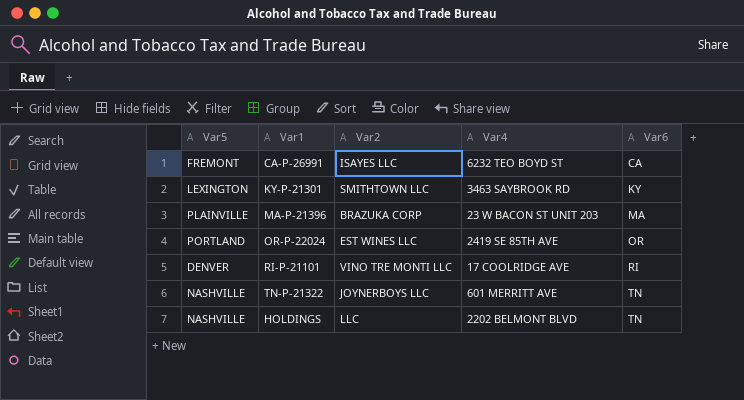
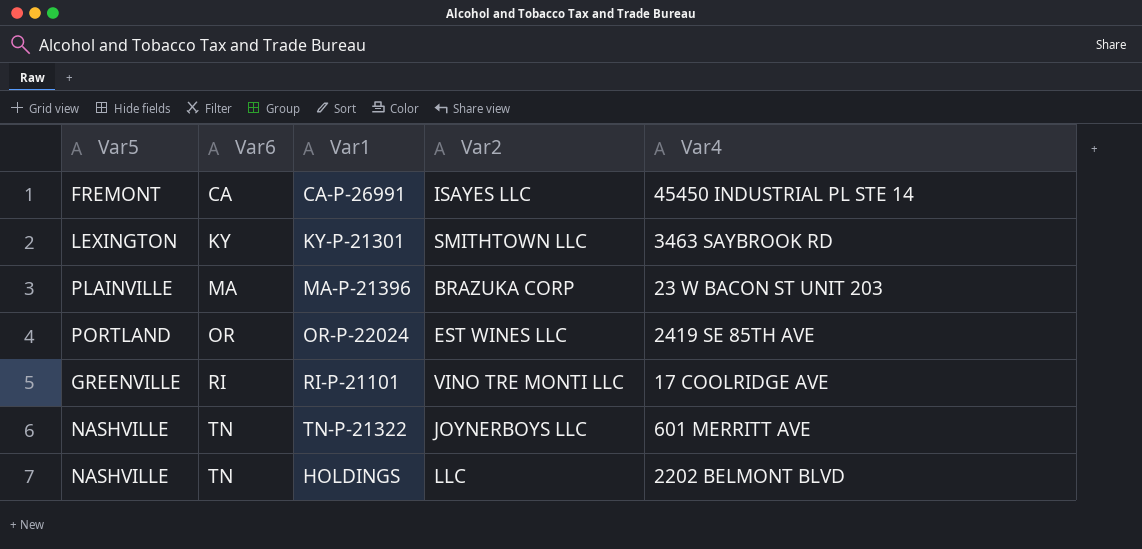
column Var6 | position: 5 -> 2
CA-P-26991 | Var4: 6232 TEO BOYD ST -> 45450 INDUSTRIAL PL STE 14
RI-P-21101 | Var5: DENVER -> GREENVILLE

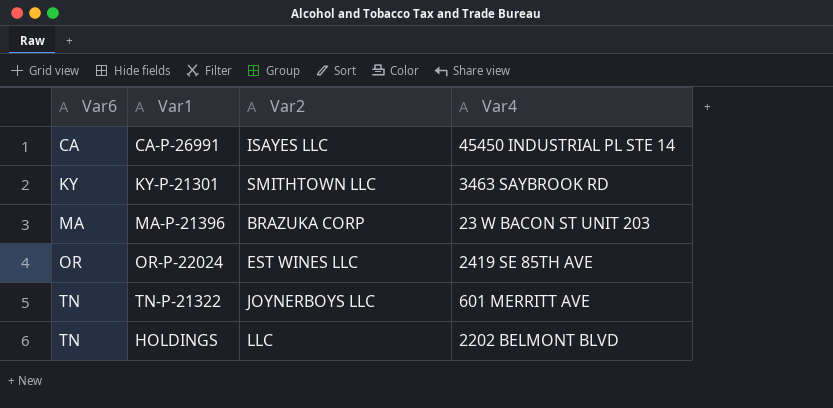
column Var5 | position: 1 -> none
row RI-P-21101: GREENVILLE | RI | VINO TRE MONTI LLC | 17 COOLRIDGE AVE -> none

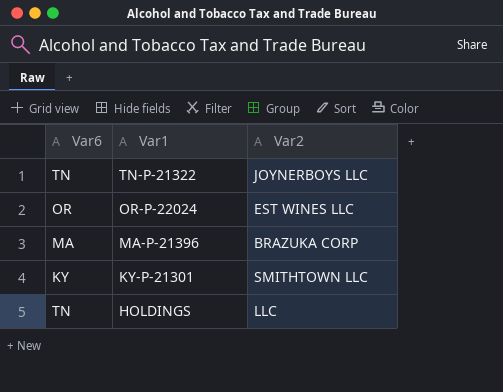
row order: Var6 ascending -> Var1 descending
column Var4 | position: 4 -> none
row CA-P-26991: CA | ISAYES LLC | 45450 INDUSTRIAL PL STE 14 -> none

